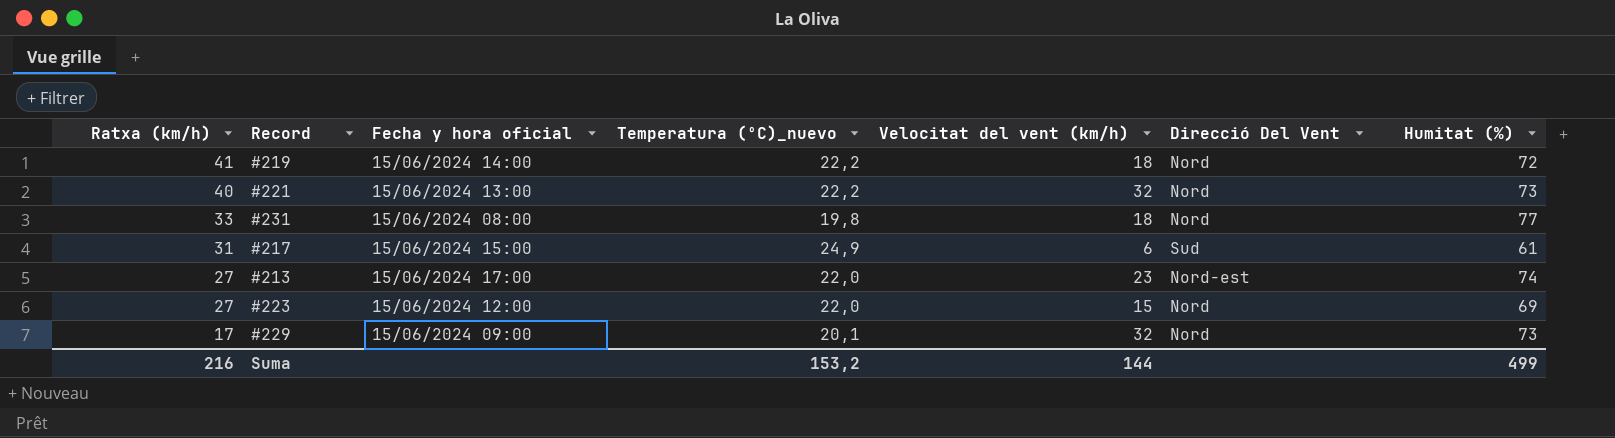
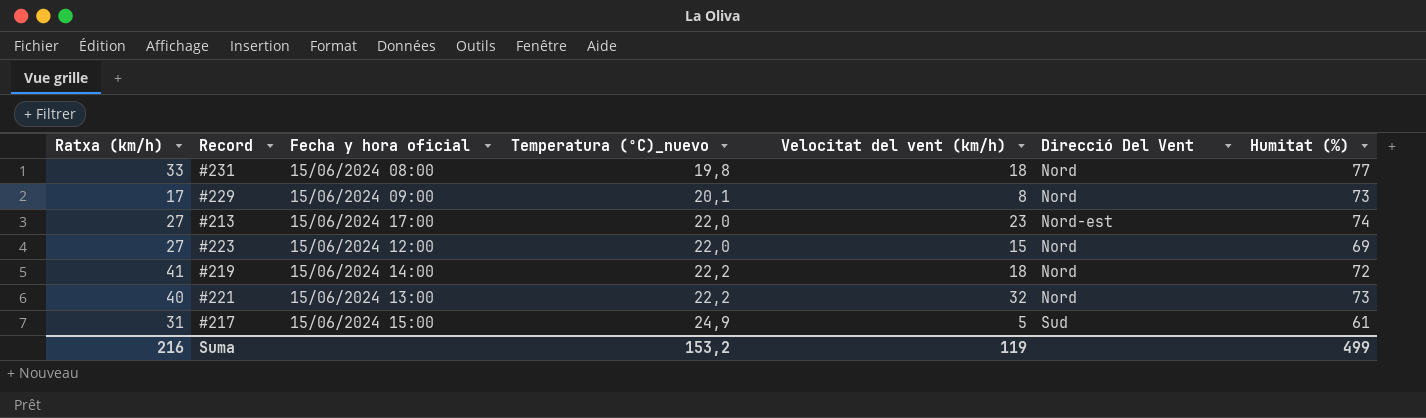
row order: Ratxa (km/h) descending -> Temperatura (ºC)_nuevo ascending
#229 | Velocitat del vent (km/h): 32 -> 8
#217 | Velocitat del vent (km/h): 6 -> 5
Suma | Velocitat del vent (km/h): 144 -> 119

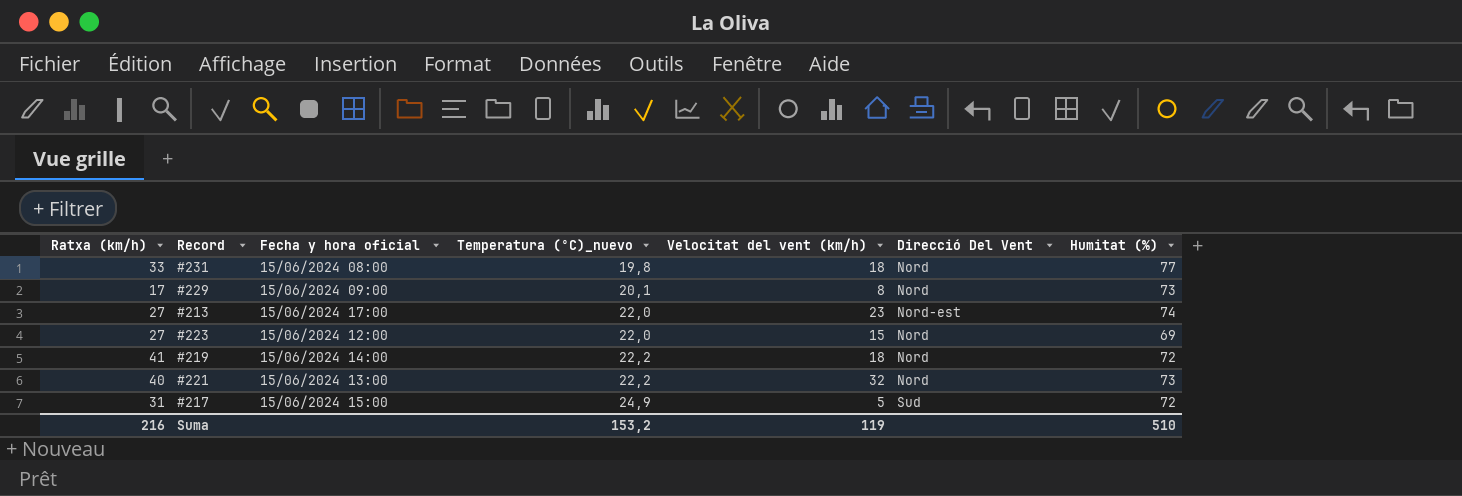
#217 | Humitat (%): 61 -> 72
Suma | Humitat (%): 499 -> 510

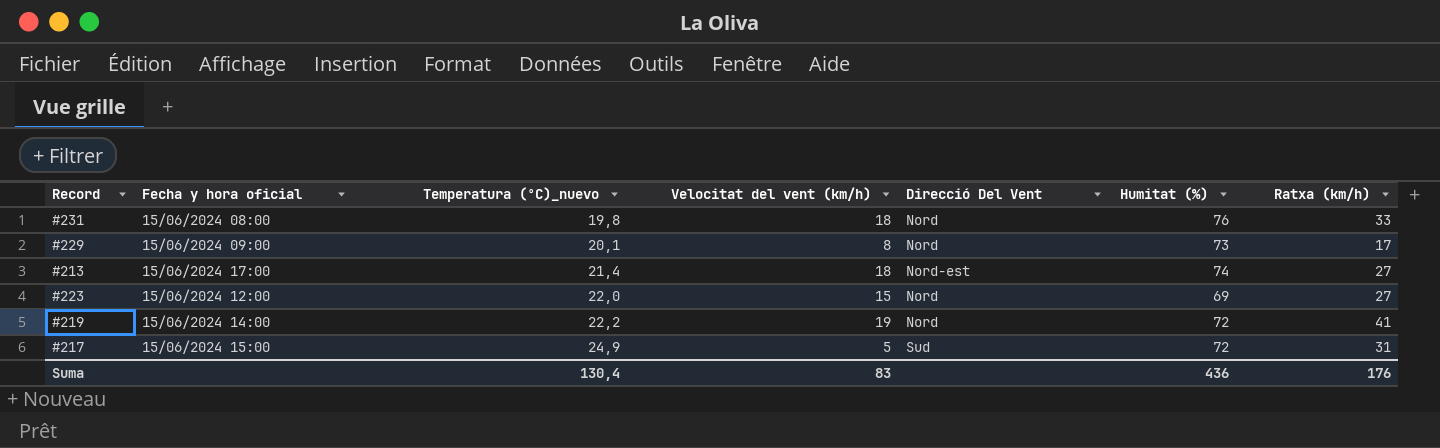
column Ratxa (km/h) | position: 1 -> 7
row #221: 40 | 15/06/2024 13:00 | 22,2 | 32 | Nord | 73 -> none
#231 | Humitat (%): 77 -> 76
#213 | Temperatura (ºC)_nuevo: 22,0 -> 21,4
#213 | Velocitat del vent (km/h): 23 -> 18
#219 | Velocitat del vent (km/h): 18 -> 19
Suma | Temperatura (ºC)_nuevo: 153,2 -> 130,4
Suma | Velocitat del vent (km/h): 119 -> 83
Suma | Humitat (%): 510 -> 436
Suma | Ratxa (km/h): 216 -> 176

